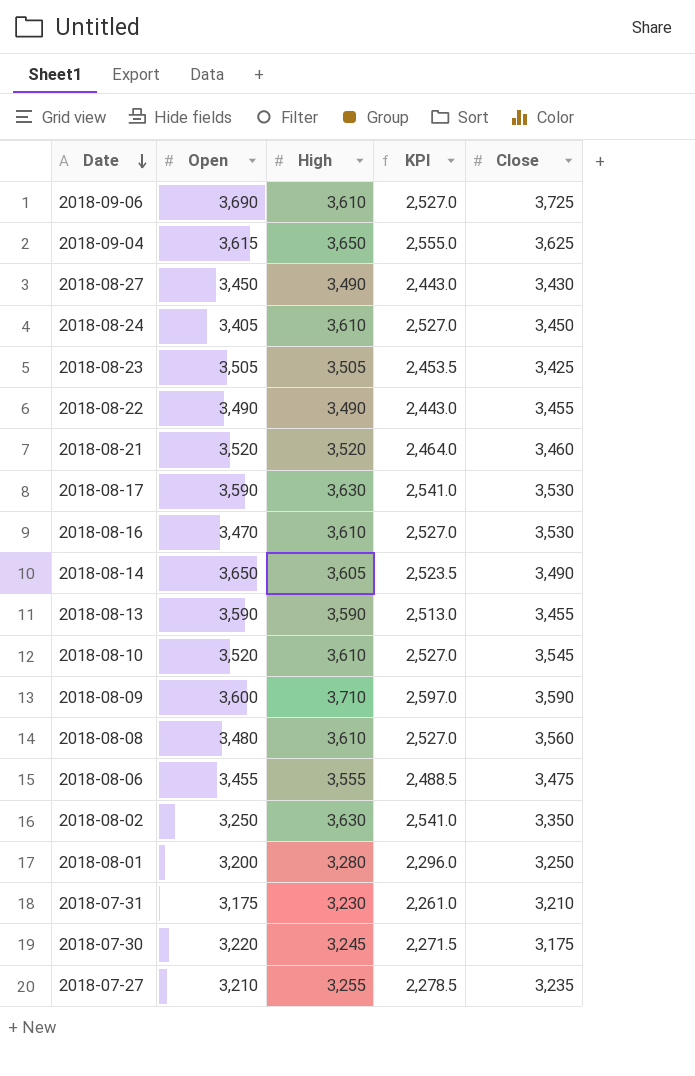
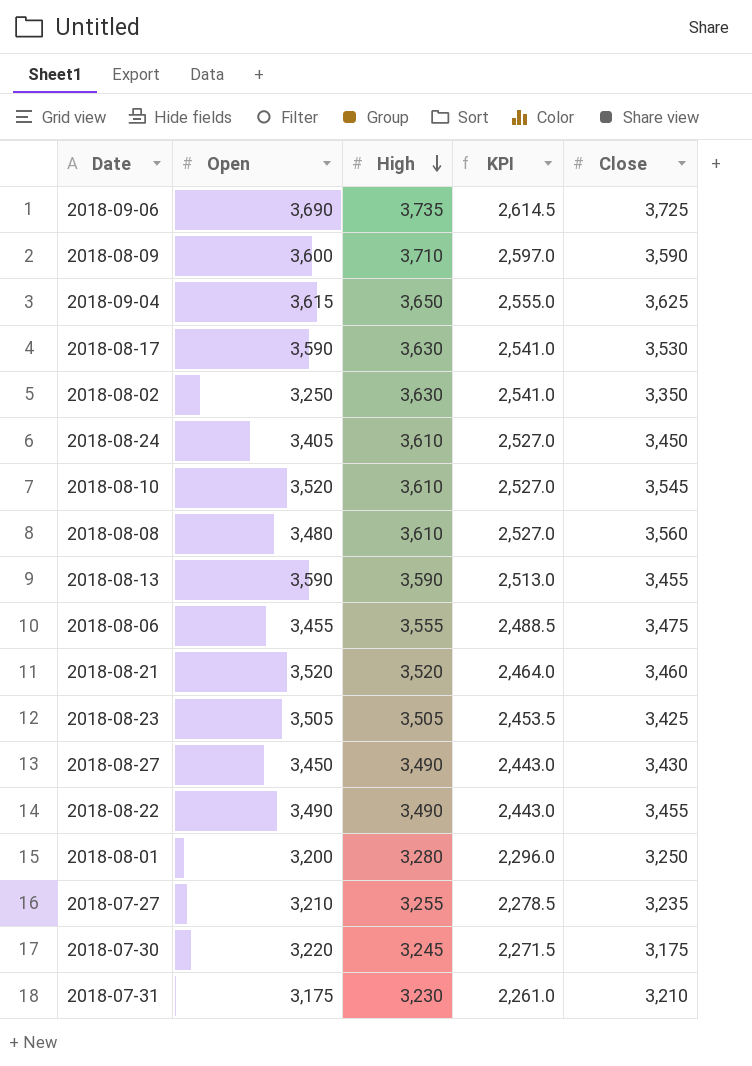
row order: Date descending -> High descending
row 2018-08-16: 3,470 | 3,610 | 2,527.0 | 3,530 -> none
row 2018-08-14: 3,650 | 3,605 | 2,523.5 | 3,490 -> none
2018-09-06 | High: 3,610 -> 3,735
2018-09-06 | KPI: 2,527.0 -> 2,614.5

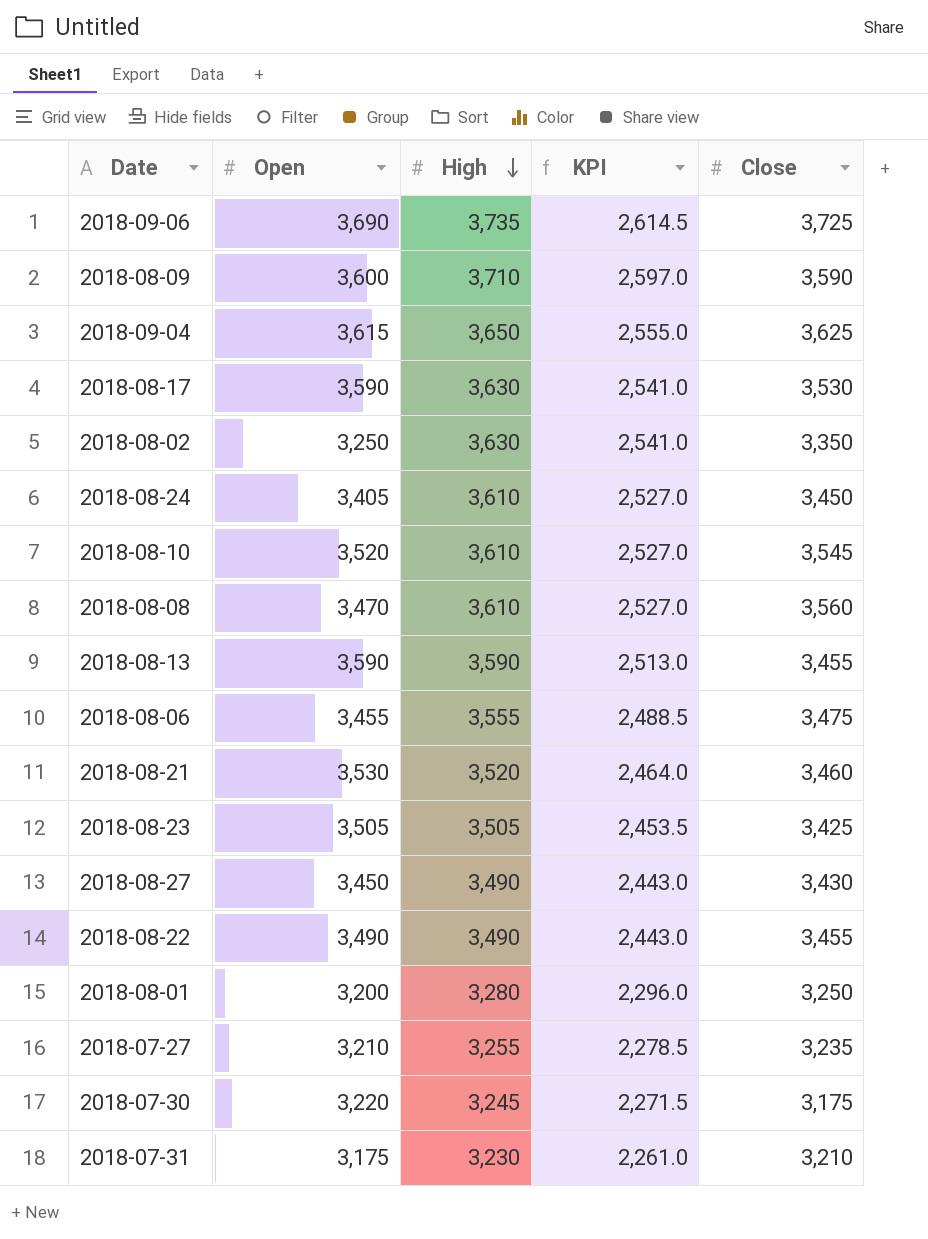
2018-08-08 | Open: 3,480 -> 3,470
2018-08-21 | Open: 3,520 -> 3,530

